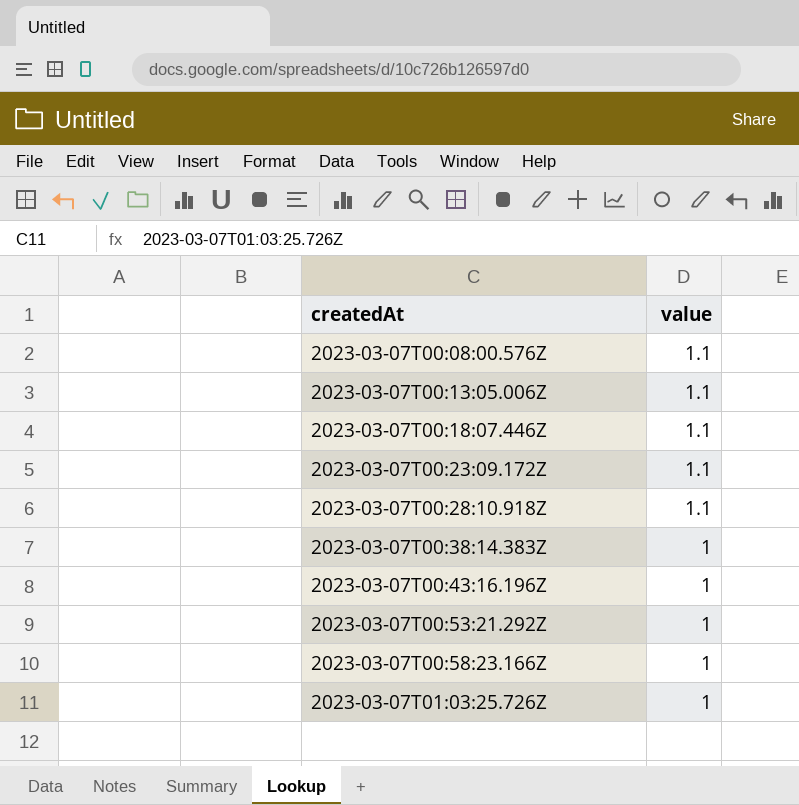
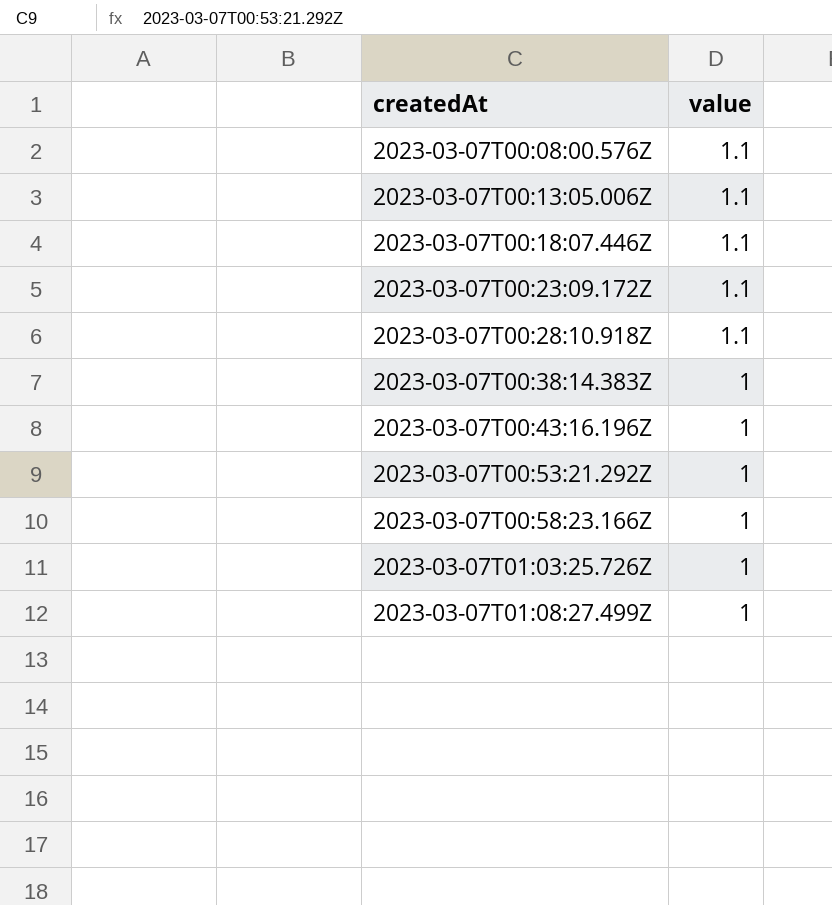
row 2023-03-07T01:08:27.499Z: none -> 1

